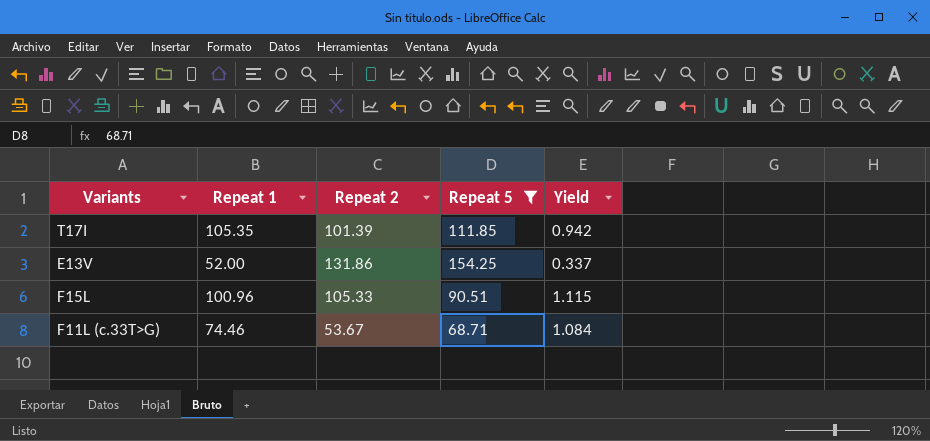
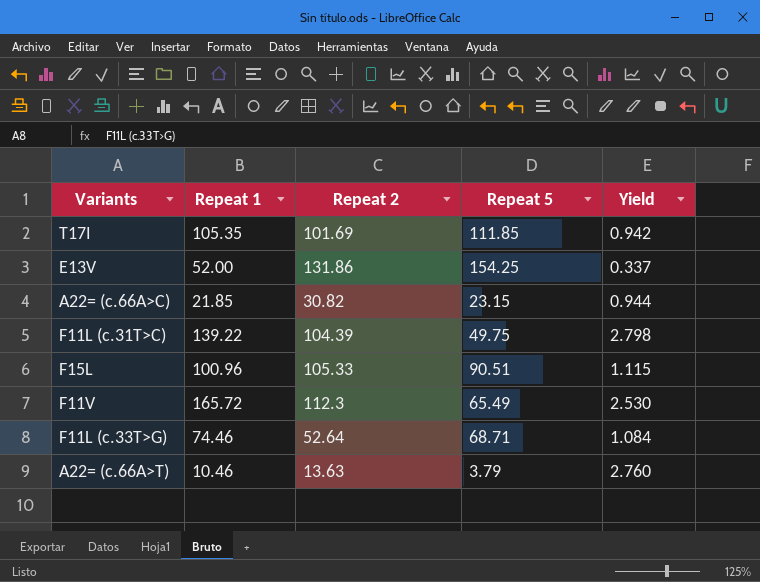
filter: Repeat 5 >= 68.71 -> none
T17I | Repeat 2: 101.39 -> 101.69
F11L (c.33T>G) | Repeat 2: 53.67 -> 52.64

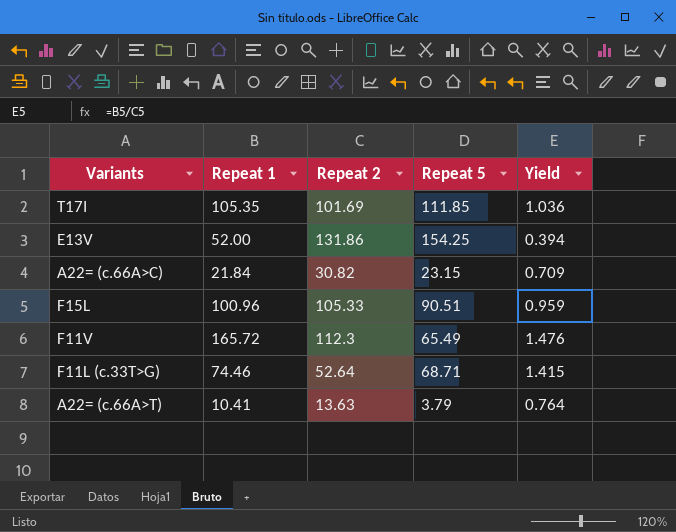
column Yield | formula: [Repeat 1] / [Repeat 5] -> [Repeat 1] / [Repeat 2]
row F11L (c.31T>C): 139.22 | 104.39 | 49.75 | 2.798 -> none
A22= (c.66A>C) | Repeat 1: 21.85 -> 21.84
A22= (c.66A>T) | Repeat 1: 10.46 -> 10.41

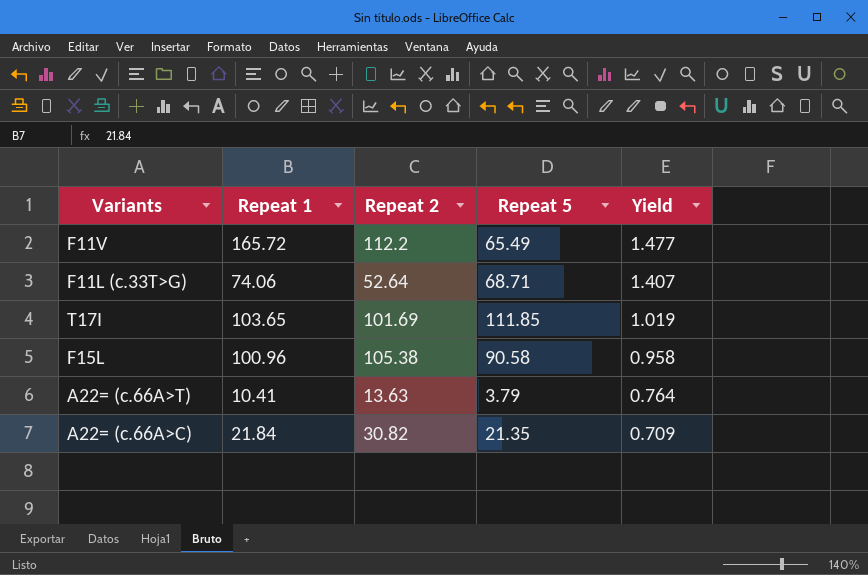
row order: none -> Yield descending
row E13V: 52.00 | 131.86 | 154.25 | 0.394 -> none
F11V | Repeat 2: 112.3 -> 112.2
F11V | Yield: 1.476 -> 1.477
F11L (c.33T>G) | Repeat 1: 74.46 -> 74.06
F11L (c.33T>G) | Yield: 1.415 -> 1.407
T17I | Repeat 1: 105.35 -> 103.65
T17I | Yield: 1.036 -> 1.019
F15L | Repeat 2: 105.33 -> 105.38
F15L | Repeat 5: 90.51 -> 90.58
F15L | Yield: 0.959 -> 0.958
A22= (c.66A>C) | Repeat 5: 23.15 -> 21.35

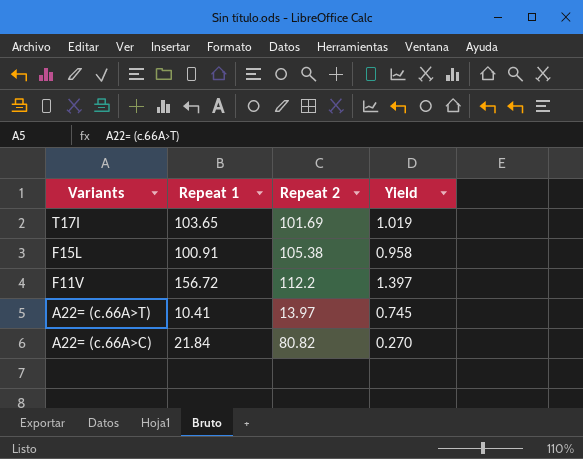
row order: Yield descending -> Variants descending
column Repeat 5 | position: 4 -> none
row F11L (c.33T>G): 74.06 | 52.64 | 68.71 | 1.407 -> none
F15L | Repeat 1: 100.96 -> 100.91
F11V | Repeat 1: 165.72 -> 156.72
F11V | Yield: 1.477 -> 1.397
A22= (c.66A>T) | Repeat 2: 13.63 -> 13.97
A22= (c.66A>T) | Yield: 0.764 -> 0.745
A22= (c.66A>C) | Repeat 2: 30.82 -> 80.82
A22= (c.66A>C) | Yield: 0.709 -> 0.270

